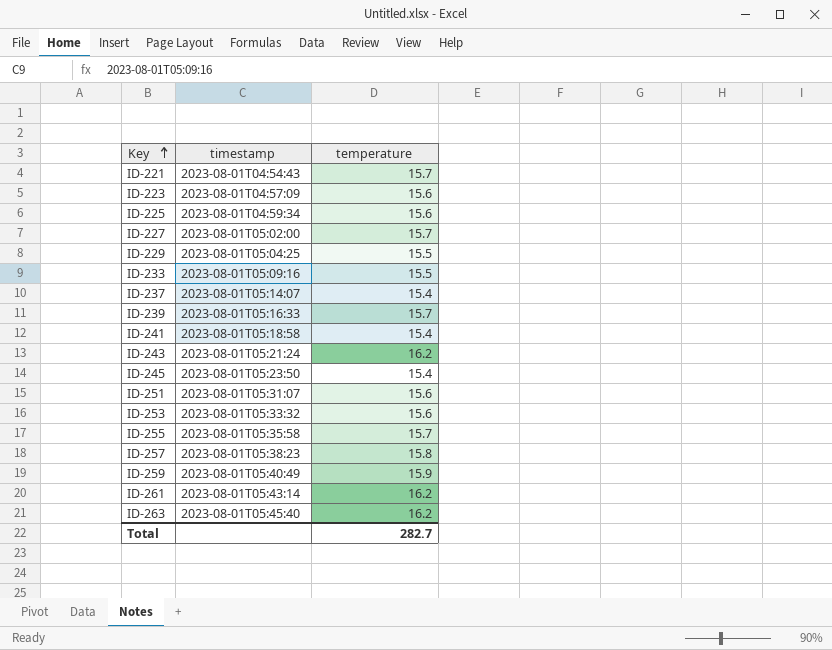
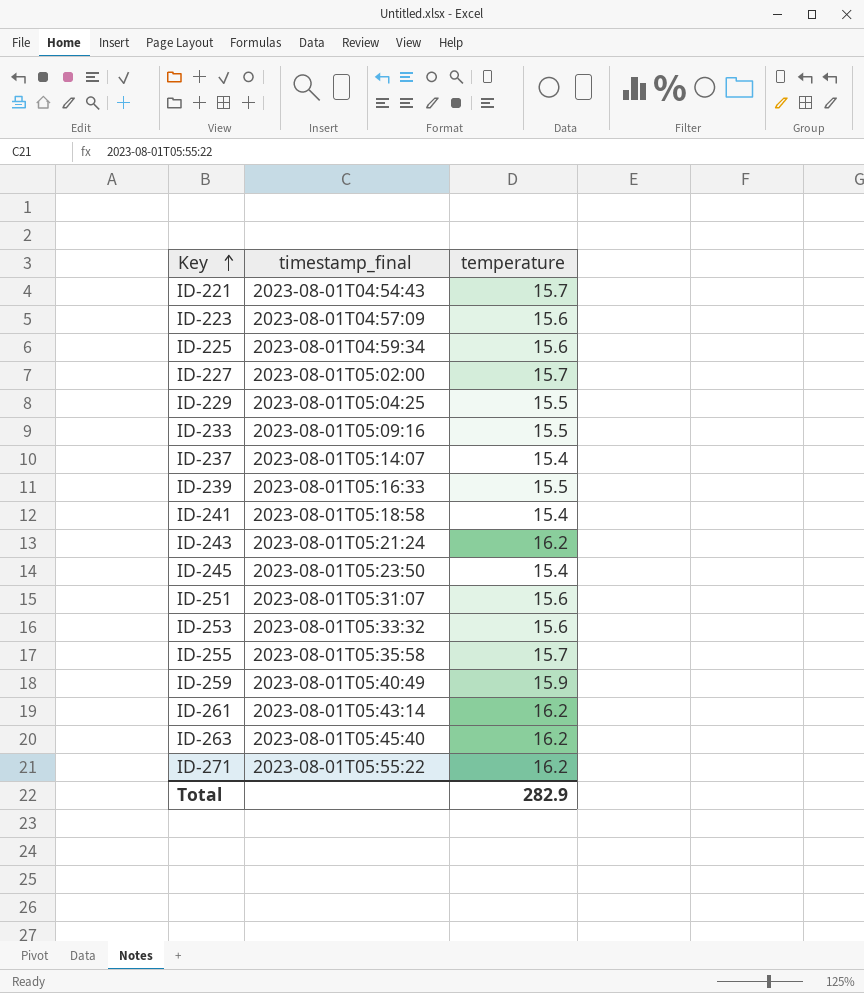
column name: timestamp -> timestamp_final
row ID-257: 2023-08-01T05:38:23 | 15.8 -> none
ID-239 | temperature: 15.7 -> 15.5
row ID-271: none -> 2023-08-01T05:55:22 | 16.2
Total | temperature: 282.7 -> 282.9

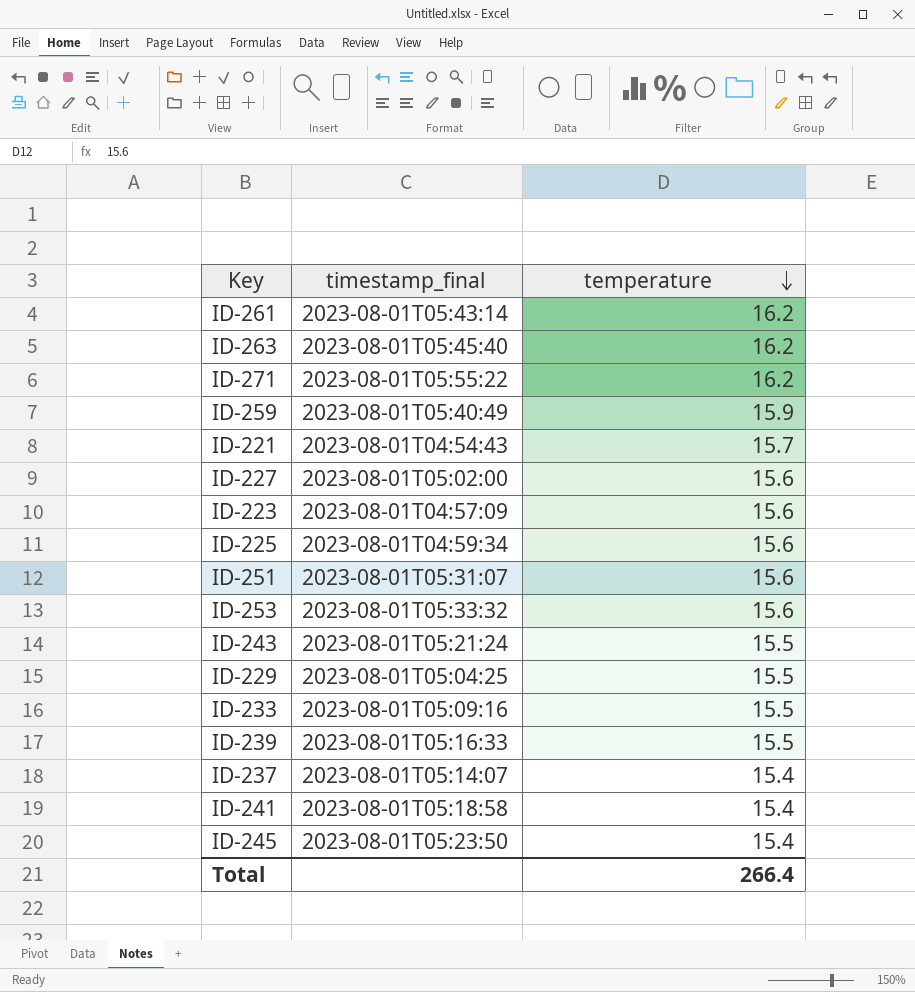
row order: Key ascending -> temperature descending
row ID-255: 2023-08-01T05:35:58 | 15.7 -> none
ID-227 | temperature: 15.7 -> 15.6
ID-243 | temperature: 16.2 -> 15.5
Total | temperature: 282.9 -> 266.4

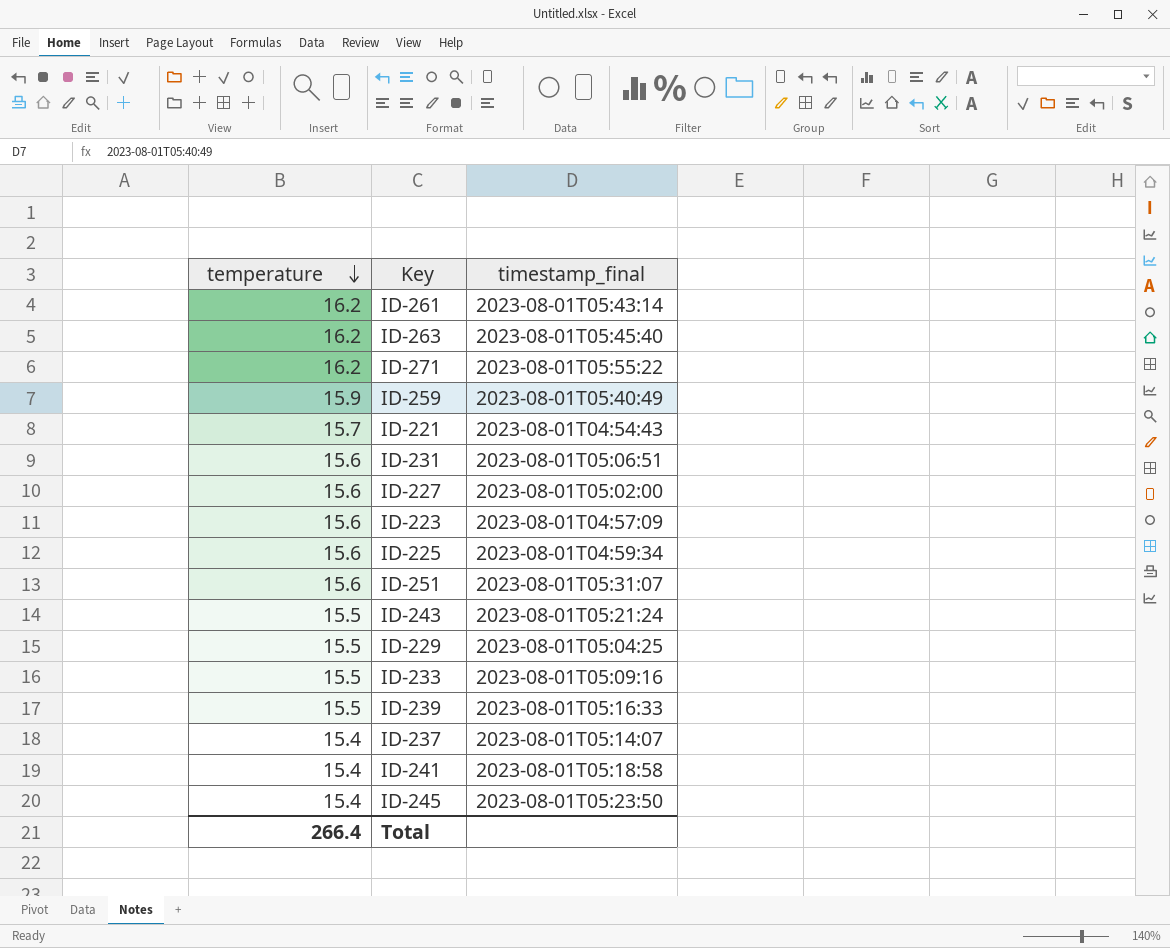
column temperature | position: 3 -> 1
row ID-253: 2023-08-01T05:33:32 | 15.6 -> none
row ID-231: none -> 15.6 | 2023-08-01T05:06:51

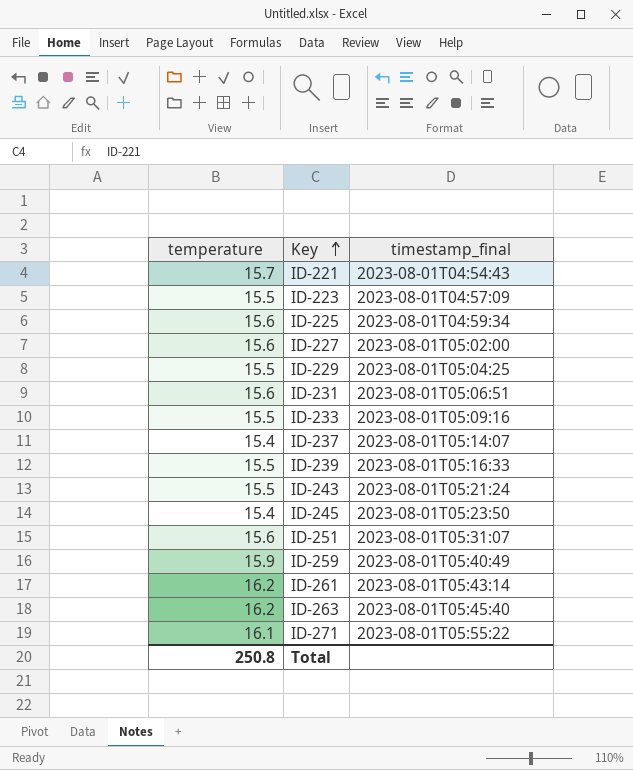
row order: temperature descending -> Key ascending
row ID-241: 15.4 | 2023-08-01T05:18:58 -> none
ID-223 | temperature: 15.6 -> 15.5
ID-271 | temperature: 16.2 -> 16.1
Total | temperature: 266.4 -> 250.8

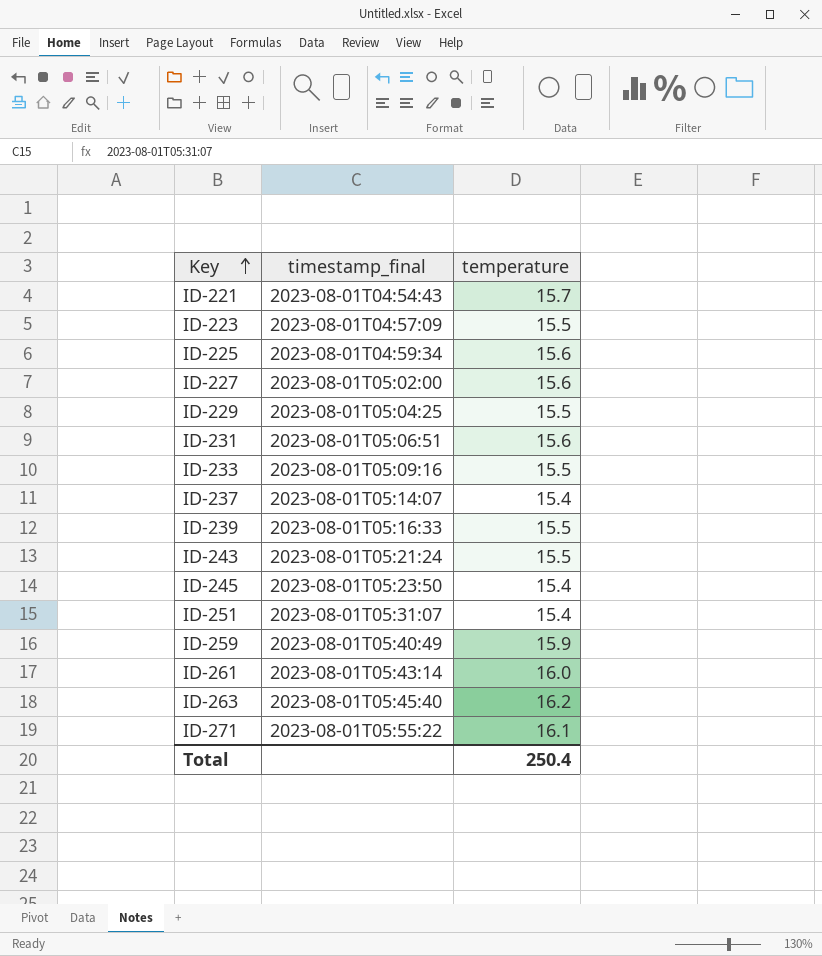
column temperature | position: 1 -> 3
ID-251 | temperature: 15.6 -> 15.4
ID-261 | temperature: 16.2 -> 16.0
Total | temperature: 250.8 -> 250.4

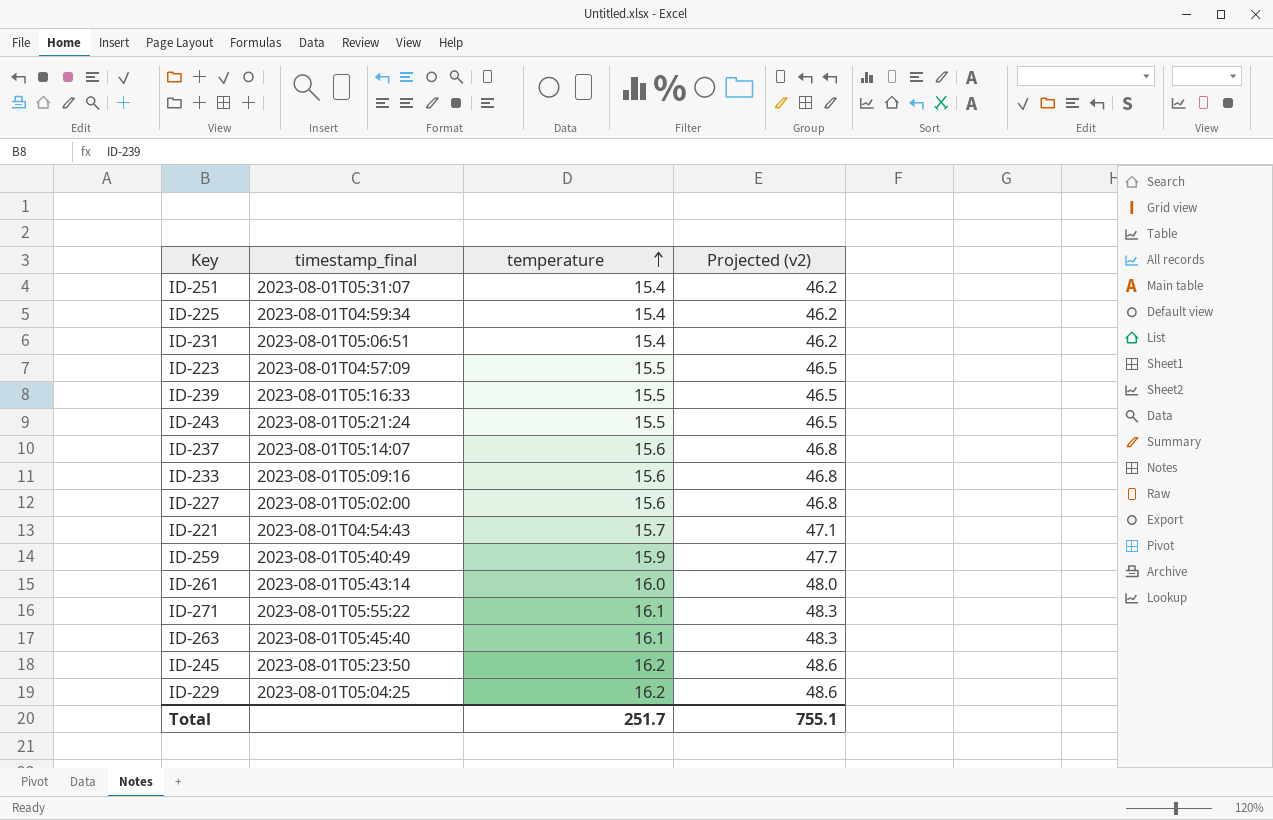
row order: Key ascending -> temperature ascending
column Projected (v2) | formula: none -> [temperature] * 3
ID-225 | temperature: 15.6 -> 15.4
ID-231 | temperature: 15.6 -> 15.4
ID-237 | temperature: 15.4 -> 15.6
ID-233 | temperature: 15.5 -> 15.6
ID-263 | temperature: 16.2 -> 16.1
ID-245 | temperature: 15.4 -> 16.2
ID-229 | temperature: 15.5 -> 16.2
Total | temperature: 250.4 -> 251.7

